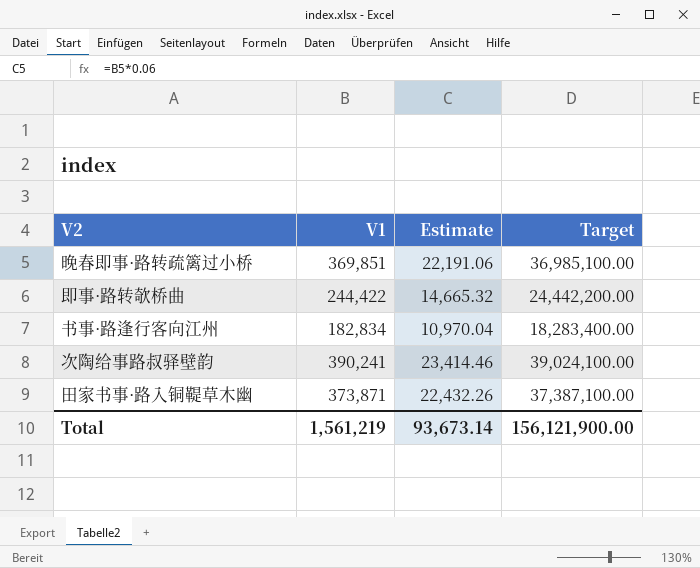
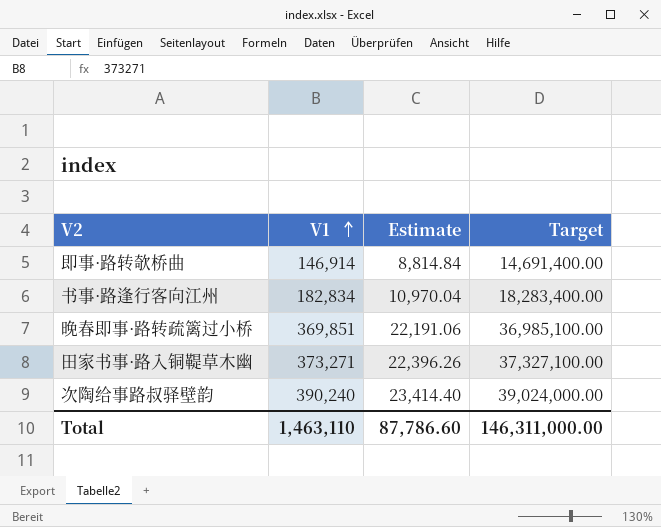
row order: none -> V1 ascending
即事·路转欹桥曲 | V1: 244,422 -> 146,914
即事·路转欹桥曲 | Estimate: 14,665.32 -> 8,814.84
即事·路转欹桥曲 | Target: 24,442,200.00 -> 14,691,400.00
田家书事·路入铜鞮草木幽 | V1: 373,871 -> 373,271
田家书事·路入铜鞮草木幽 | Estimate: 22,432.26 -> 22,396.26
田家书事·路入铜鞮草木幽 | Target: 37,387,100.00 -> 37,327,100.00
次陶给事路叔驿壁韵 | V1: 390,241 -> 390,240
次陶给事路叔驿壁韵 | Estimate: 23,414.46 -> 23,414.40
次陶给事路叔驿壁韵 | Target: 39,024,100.00 -> 39,024,000.00
Total | V1: 1,561,219 -> 1,463,110
Total | Estimate: 93,673.14 -> 87,786.60
Total | Target: 156,121,900.00 -> 146,311,000.00

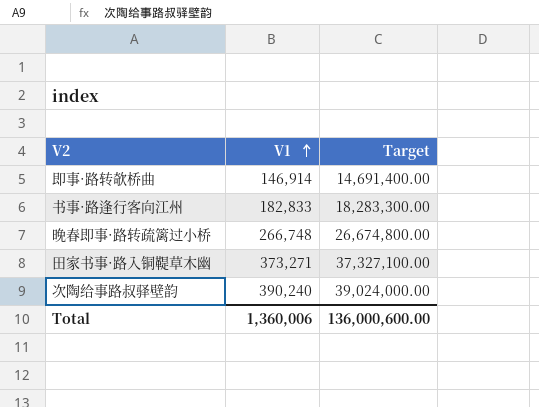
column Estimate | formula: [V1] * 0.06 -> none
书事·路逢行客向江州 | V1: 182,834 -> 182,833
书事·路逢行客向江州 | Target: 18,283,400.00 -> 18,283,300.00
晚春即事·路转疏篱过小桥 | V1: 369,851 -> 266,748
晚春即事·路转疏篱过小桥 | Target: 36,985,100.00 -> 26,674,800.00
Total | V1: 1,463,110 -> 1,360,006
Total | Target: 146,311,000.00 -> 136,000,600.00

